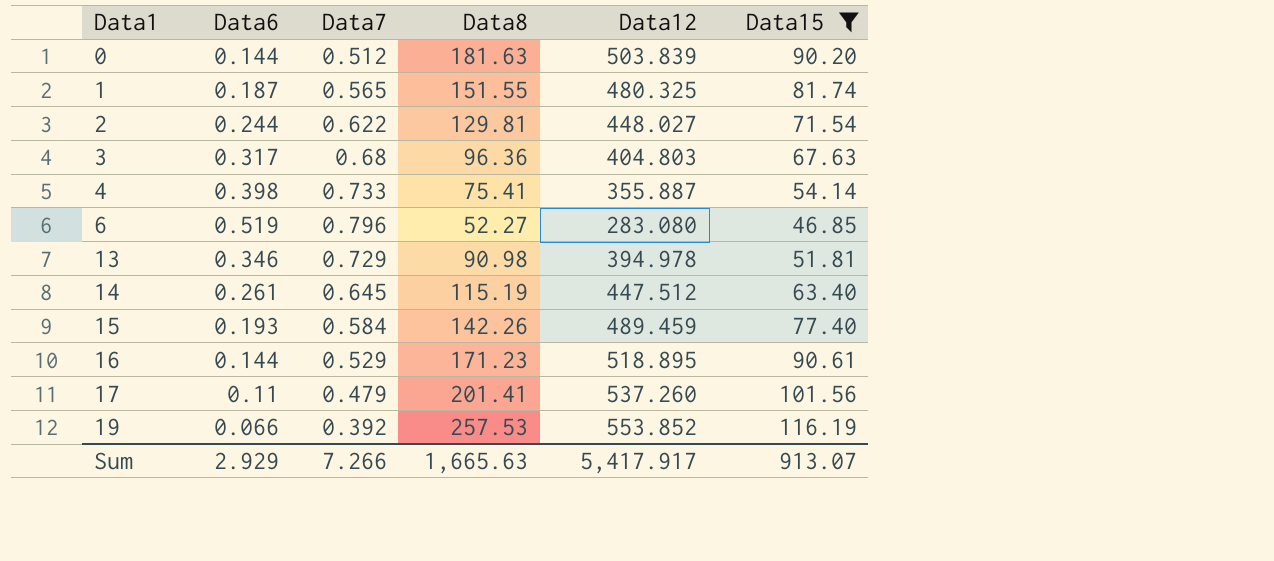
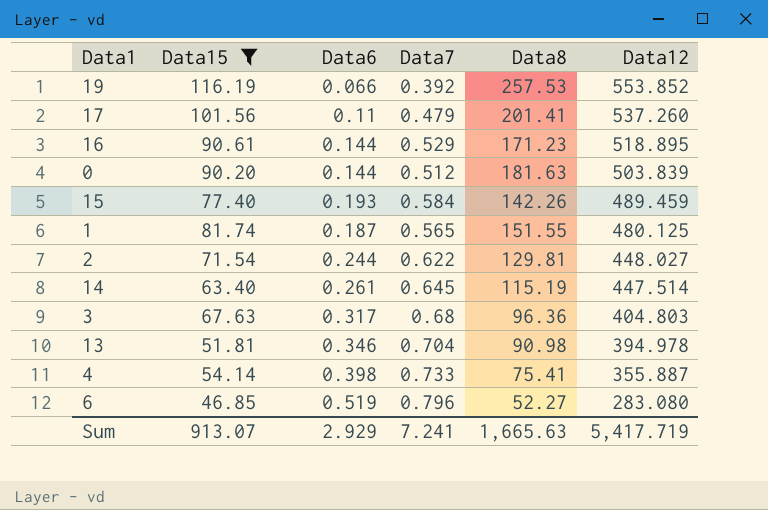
row order: Data1 ascending -> Data12 descending
column Data15 | position: 6 -> 2
1 | Data12: 480.325 -> 480.125
14 | Data12: 447.512 -> 447.514
13 | Data7: 0.729 -> 0.704
Sum | Data7: 7.266 -> 7.241
Sum | Data12: 5,417.917 -> 5,417.719

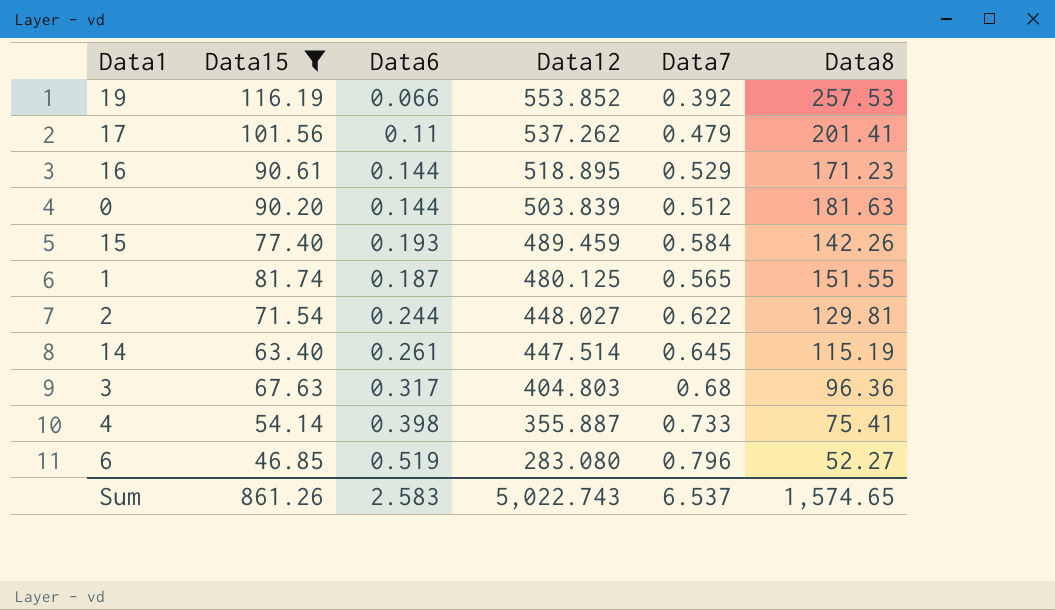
column Data12 | position: 6 -> 4
row 13: 51.81 | 0.346 | 0.704 | 90.98 | 394.978 -> none
17 | Data12: 537.260 -> 537.262
Sum | Data15: 913.07 -> 861.26
Sum | Data6: 2.929 -> 2.583
Sum | Data12: 5,417.719 -> 5,022.743
Sum | Data7: 7.241 -> 6.537
Sum | Data8: 1,665.63 -> 1,574.65

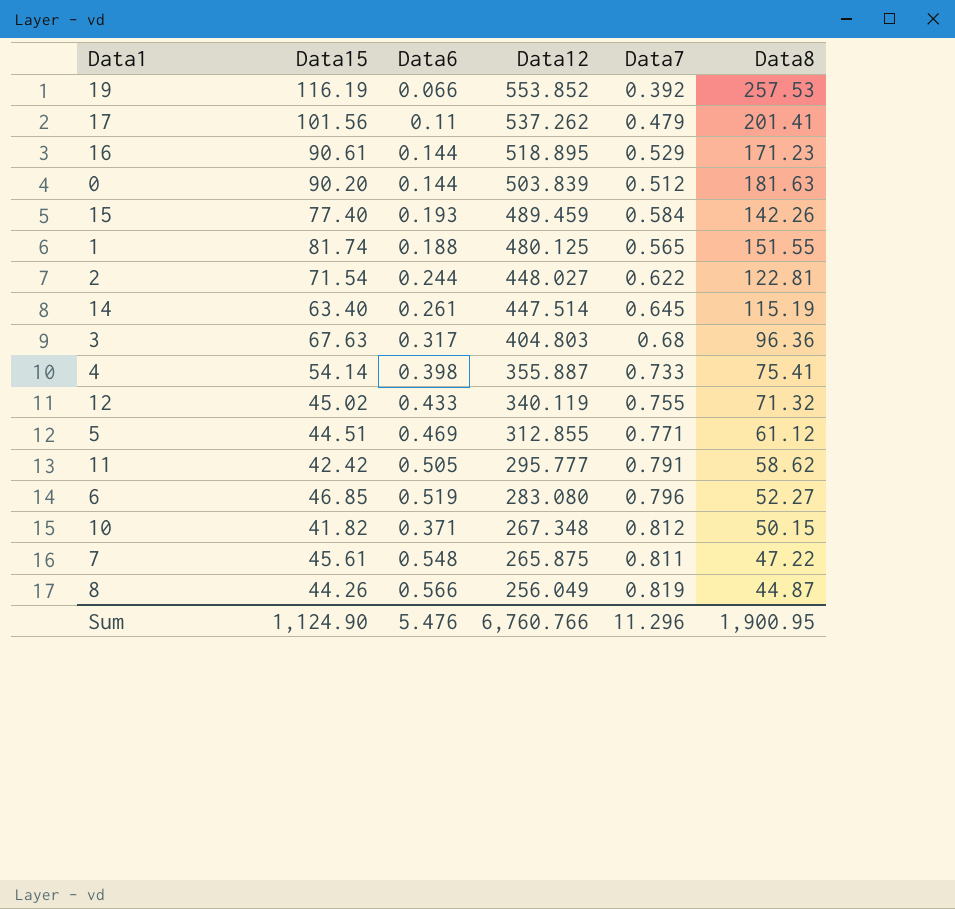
filter: Data15 >= 46.85 -> none
1 | Data6: 0.187 -> 0.188
2 | Data8: 129.81 -> 122.81
Sum | Data15: 861.26 -> 1,124.90
Sum | Data6: 2.583 -> 5.476
Sum | Data12: 5,022.743 -> 6,760.766
Sum | Data7: 6.537 -> 11.296
Sum | Data8: 1,574.65 -> 1,900.95

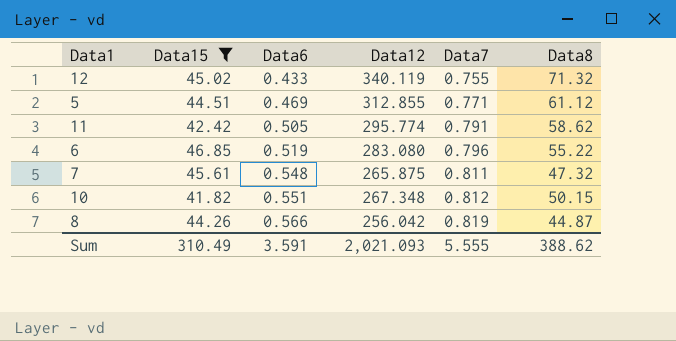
filter: none -> Data15 <= 46.85
row order: Data12 descending -> Data6 ascending
11 | Data12: 295.777 -> 295.774
6 | Data8: 52.27 -> 55.22
7 | Data8: 47.22 -> 47.32
10 | Data6: 0.371 -> 0.551
8 | Data12: 256.049 -> 256.042
Sum | Data15: 1,124.90 -> 310.49
Sum | Data6: 5.476 -> 3.591
Sum | Data12: 6,760.766 -> 2,021.093
Sum | Data7: 11.296 -> 5.555
Sum | Data8: 1,900.95 -> 388.62

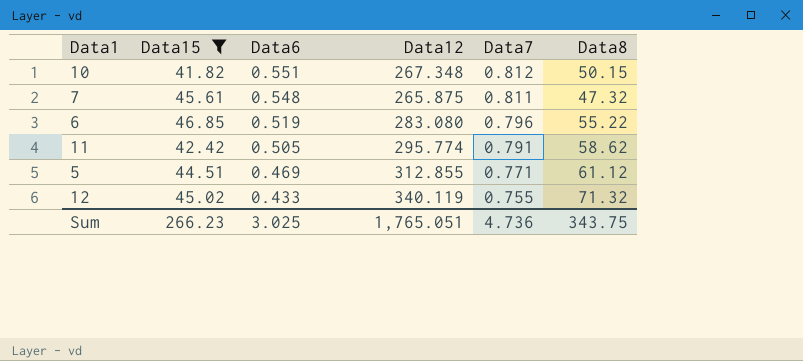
row order: Data6 ascending -> Data6 descending
row 8: 44.26 | 0.566 | 256.042 | 0.819 | 44.87 -> none
Sum | Data15: 310.49 -> 266.23
Sum | Data6: 3.591 -> 3.025
Sum | Data12: 2,021.093 -> 1,765.051
Sum | Data7: 5.555 -> 4.736
Sum | Data8: 388.62 -> 343.75

